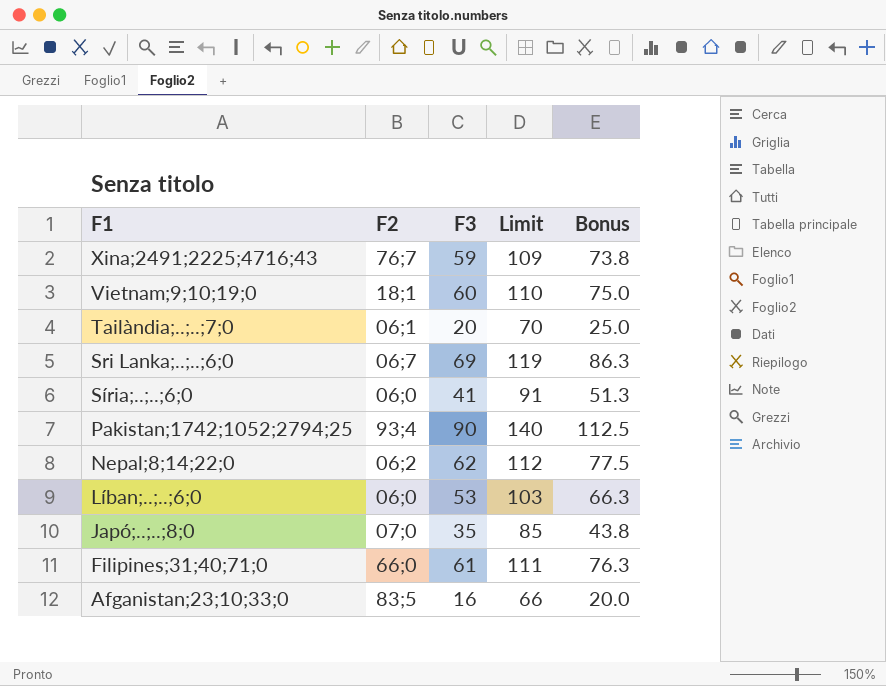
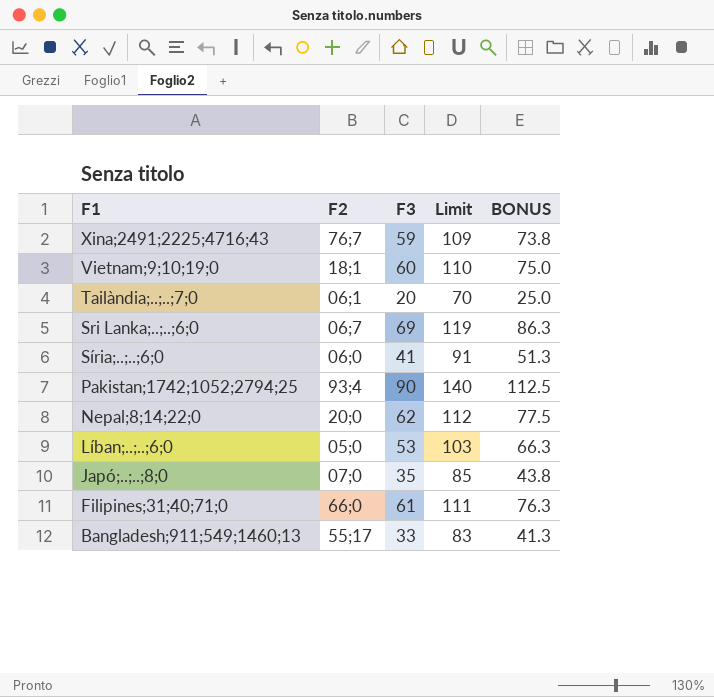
column name: Bonus -> BONUS
row Afganistan;23;10;33;0: 83;5 | 16 | 66 | 20.0 -> none
Nepal;8;14;22;0 | F2: 06;2 -> 20;0
Líban;..;..;6;0 | F2: 06;0 -> 05;0
row Bangladesh;911;549;1460;13: none -> 55;17 | 33 | 83 | 41.3

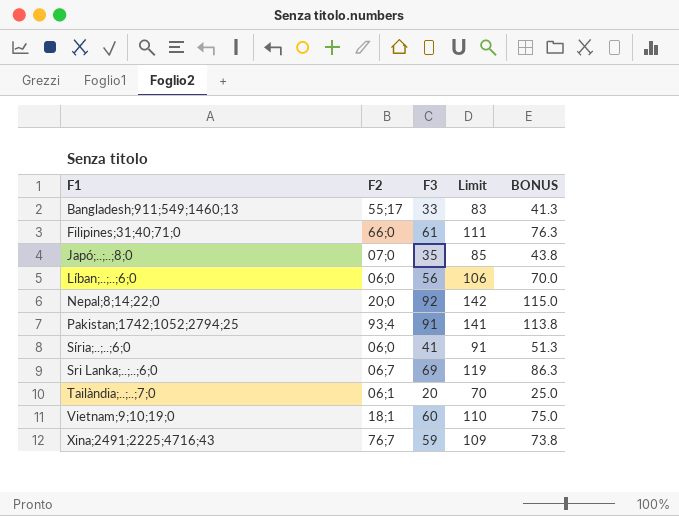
row order: F1 descending -> F1 ascending
Líban;..;..;6;0 | F2: 05;0 -> 06;0
Líban;..;..;6;0 | F3: 53 -> 56
Líban;..;..;6;0 | Limit: 103 -> 106
Líban;..;..;6;0 | BONUS: 66.3 -> 70.0
Nepal;8;14;22;0 | F3: 62 -> 92
Nepal;8;14;22;0 | Limit: 112 -> 142
Nepal;8;14;22;0 | BONUS: 77.5 -> 115.0
Pakistan;1742;1052;2794;25 | F3: 90 -> 91
Pakistan;1742;1052;2794;25 | Limit: 140 -> 141
Pakistan;1742;1052;2794;25 | BONUS: 112.5 -> 113.8

